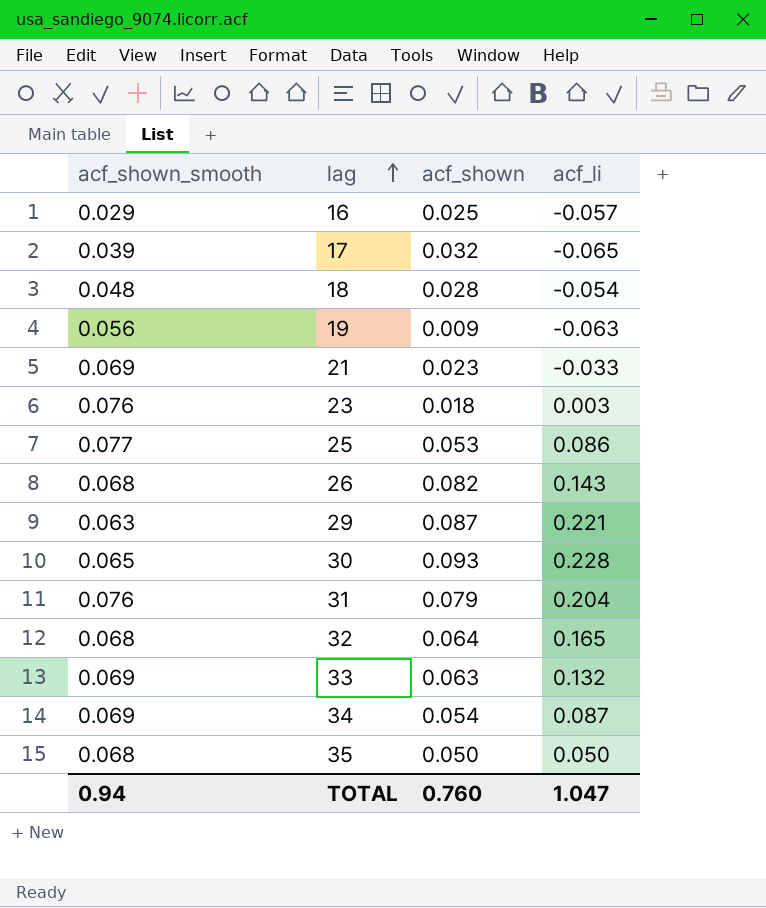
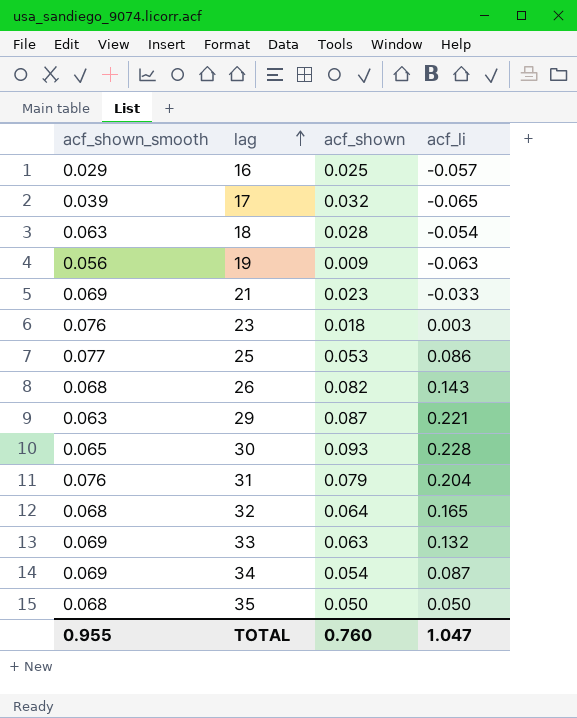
18 | acf_shown_smooth: 0.048 -> 0.063
TOTAL | acf_shown_smooth: 0.94 -> 0.955

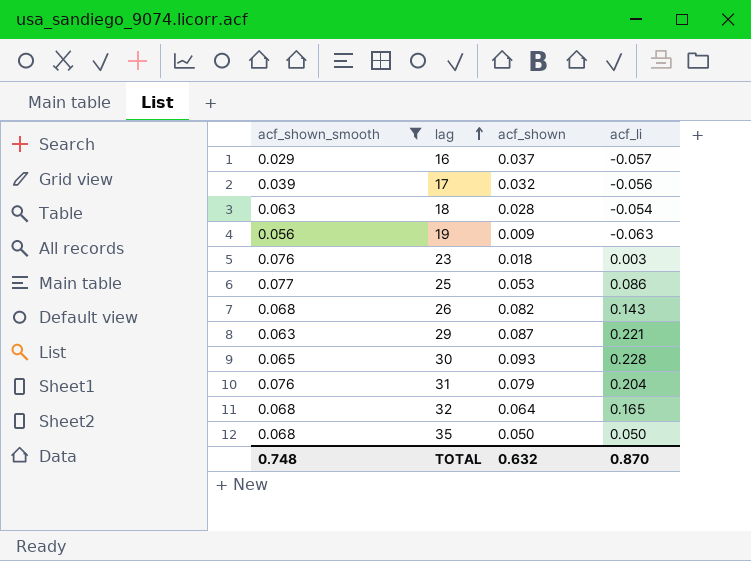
filter: none -> acf_shown_smooth != 0.069
16 | acf_shown: 0.025 -> 0.037
17 | acf_li: -0.065 -> -0.056
TOTAL | acf_shown_smooth: 0.955 -> 0.748
TOTAL | acf_shown: 0.760 -> 0.632
TOTAL | acf_li: 1.047 -> 0.870

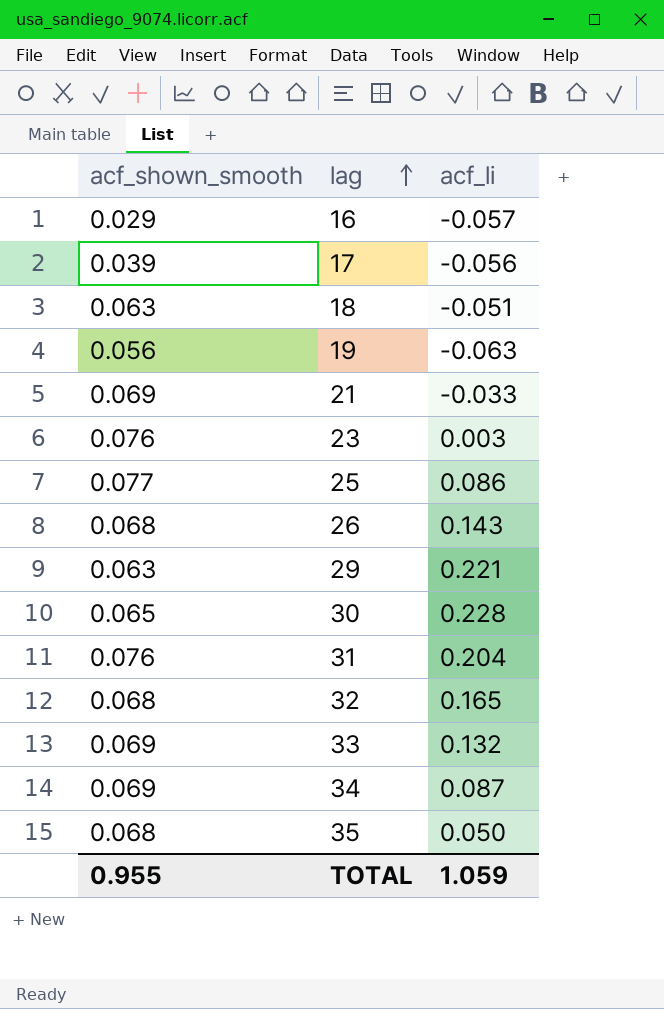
filter: acf_shown_smooth != 0.069 -> none
column acf_shown | position: 3 -> none
18 | acf_li: -0.054 -> -0.051
TOTAL | acf_shown_smooth: 0.748 -> 0.955
TOTAL | acf_li: 0.870 -> 1.059

